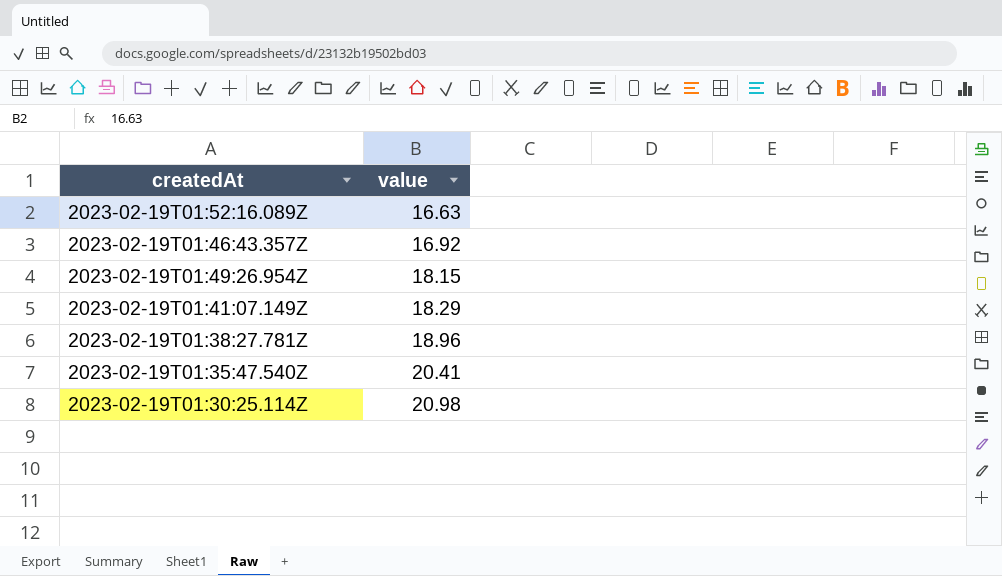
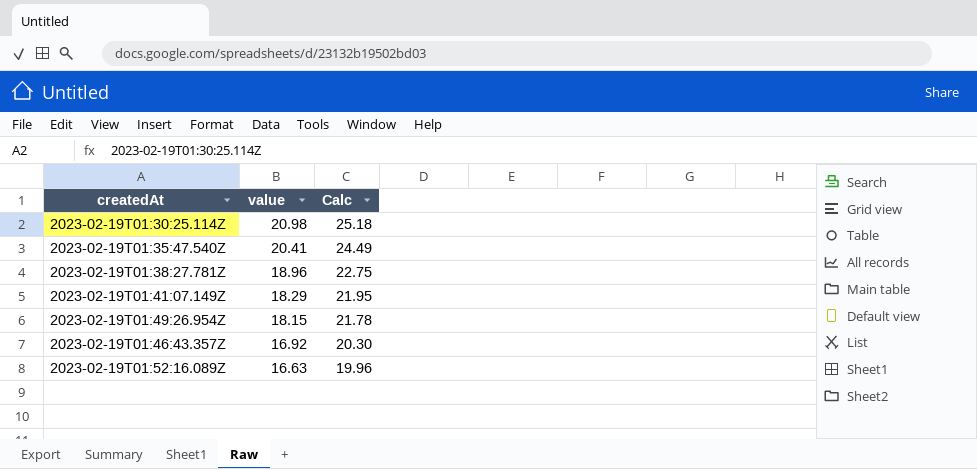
row order: value ascending -> value descending
column Calc | formula: none -> [value] * 1.2

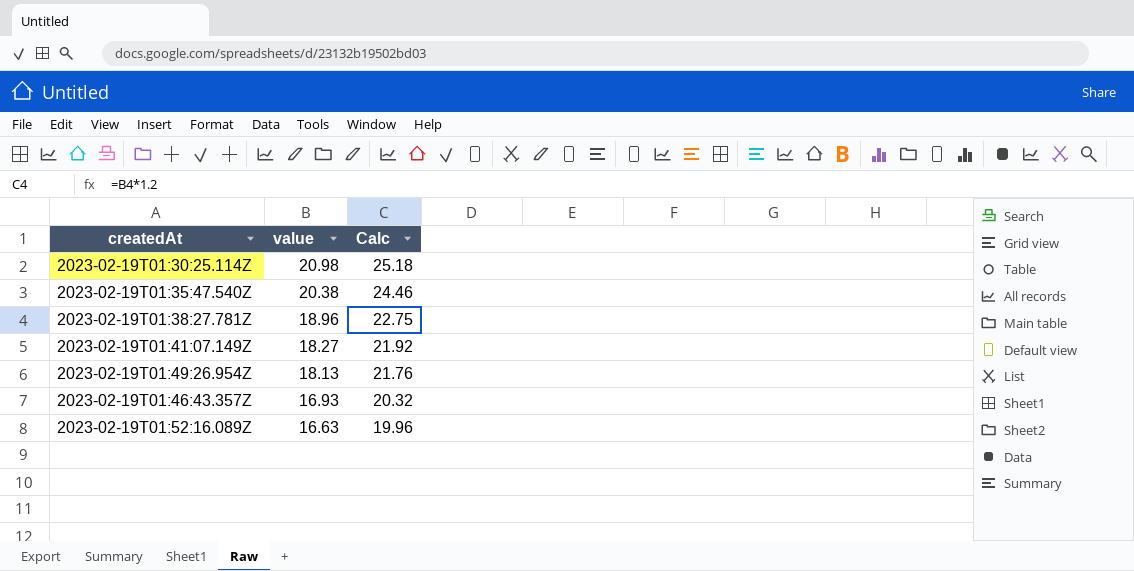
2023-02-19T01:35:47.540Z | value: 20.41 -> 20.38
2023-02-19T01:35:47.540Z | Calc: 24.49 -> 24.46
2023-02-19T01:41:07.149Z | value: 18.29 -> 18.27
2023-02-19T01:41:07.149Z | Calc: 21.95 -> 21.92
2023-02-19T01:49:26.954Z | value: 18.15 -> 18.13
2023-02-19T01:49:26.954Z | Calc: 21.78 -> 21.76
2023-02-19T01:46:43.357Z | value: 16.92 -> 16.93
2023-02-19T01:46:43.357Z | Calc: 20.30 -> 20.32

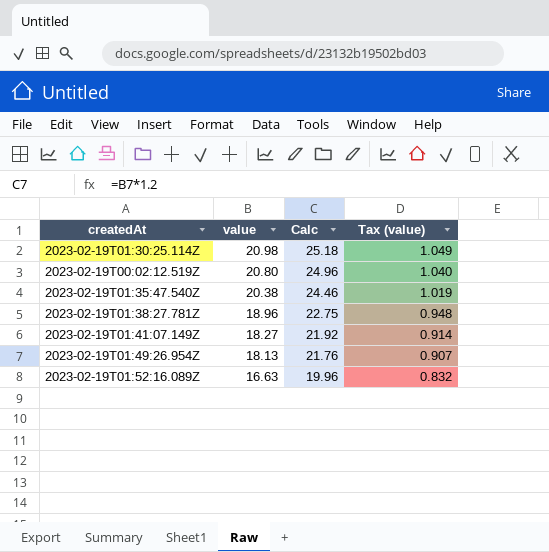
column Tax (value) | formula: none -> [value] * 0.05
row 2023-02-19T01:46:43.357Z: 16.93 | 20.32 -> none
row 2023-02-19T00:02:12.519Z: none -> 20.80 | 24.96 | 1.040

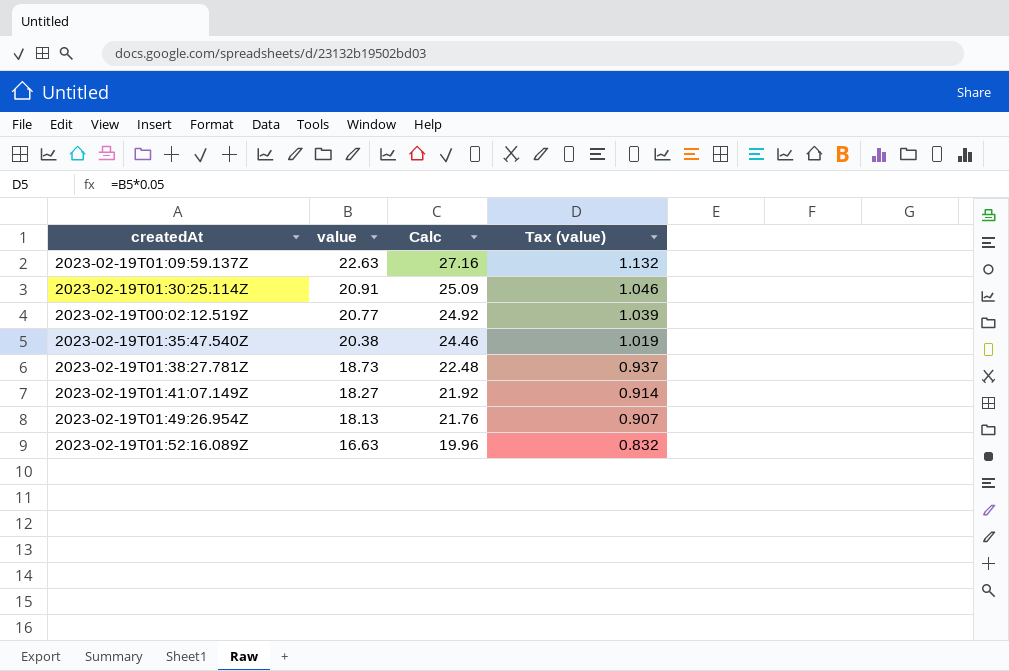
row 2023-02-19T01:09:59.137Z: none -> 22.63 | 27.16 | 1.132
2023-02-19T01:30:25.114Z | value: 20.98 -> 20.91
2023-02-19T01:30:25.114Z | Calc: 25.18 -> 25.09
2023-02-19T01:30:25.114Z | Tax (value): 1.049 -> 1.046
2023-02-19T00:02:12.519Z | value: 20.80 -> 20.77
2023-02-19T00:02:12.519Z | Calc: 24.96 -> 24.92
2023-02-19T00:02:12.519Z | Tax (value): 1.040 -> 1.039
2023-02-19T01:38:27.781Z | value: 18.96 -> 18.73
2023-02-19T01:38:27.781Z | Calc: 22.75 -> 22.48
2023-02-19T01:38:27.781Z | Tax (value): 0.948 -> 0.937

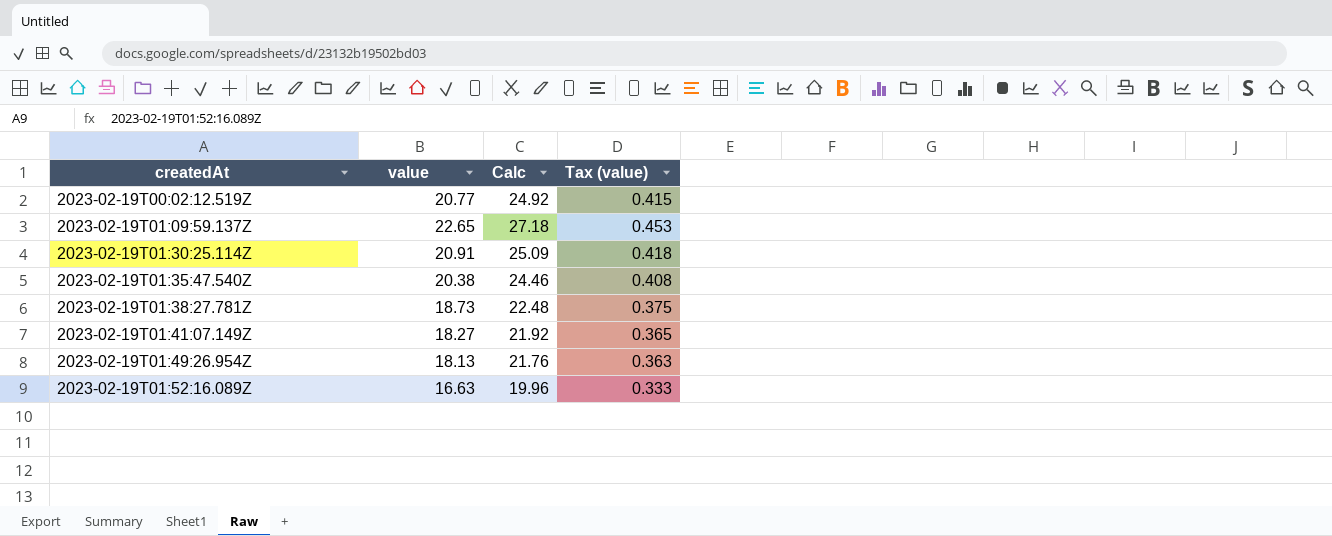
row order: value descending -> createdAt ascending
column Tax (value) | formula: [value] * 0.05 -> [value] * 0.02
2023-02-19T01:09:59.137Z | value: 22.63 -> 22.65
2023-02-19T01:09:59.137Z | Calc: 27.16 -> 27.18

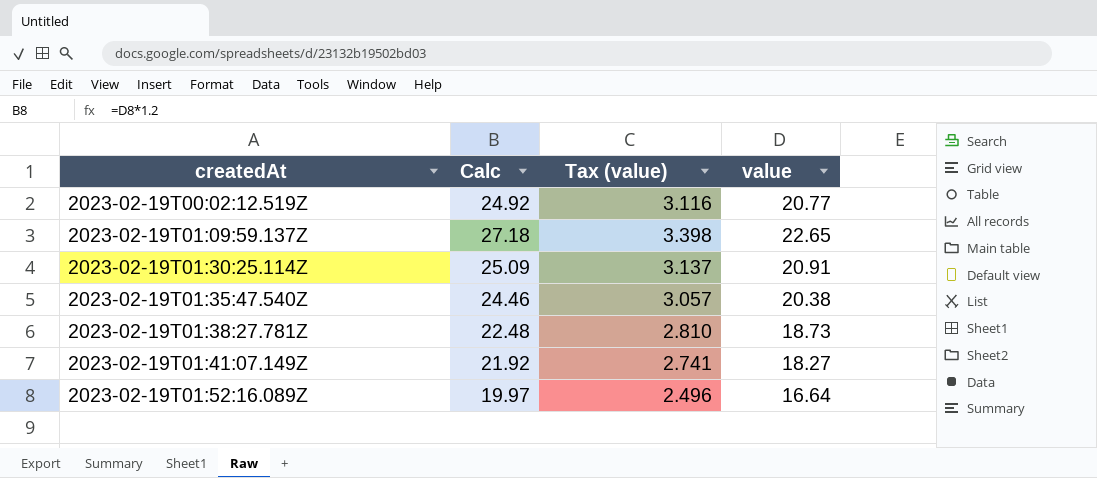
column Tax (value) | formula: [value] * 0.02 -> [value] * 0.15
column value | position: 2 -> 4
row 2023-02-19T01:49:26.954Z: 18.13 | 21.76 | 0.363 -> none
2023-02-19T01:52:16.089Z | Calc: 19.96 -> 19.97
2023-02-19T01:52:16.089Z | value: 16.63 -> 16.64

